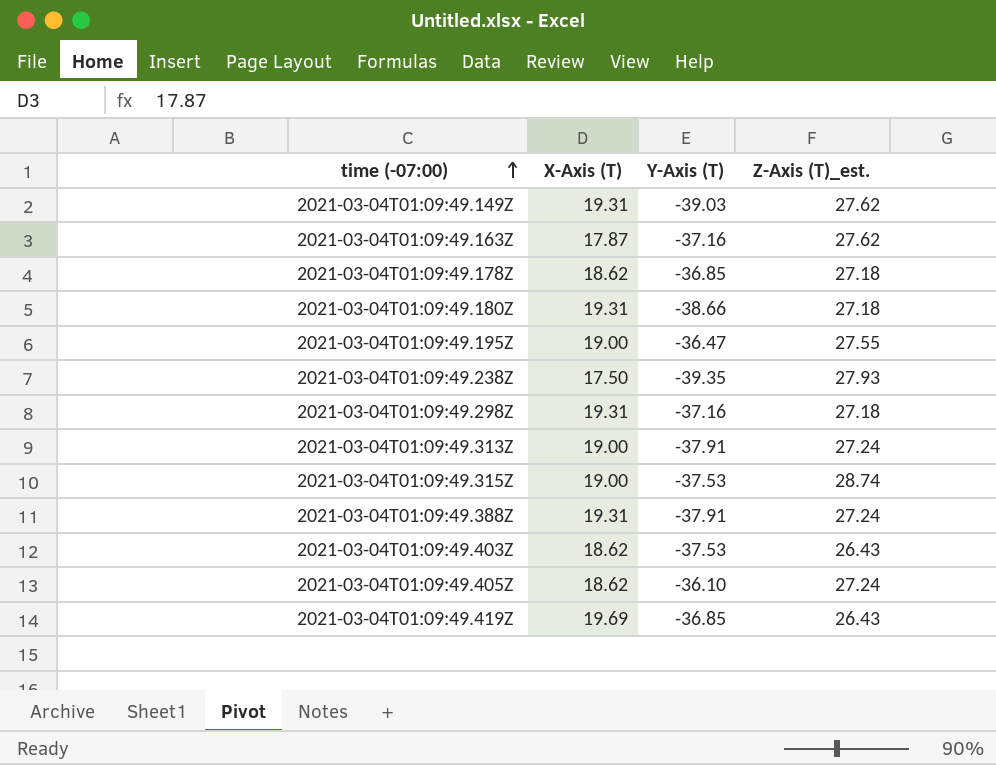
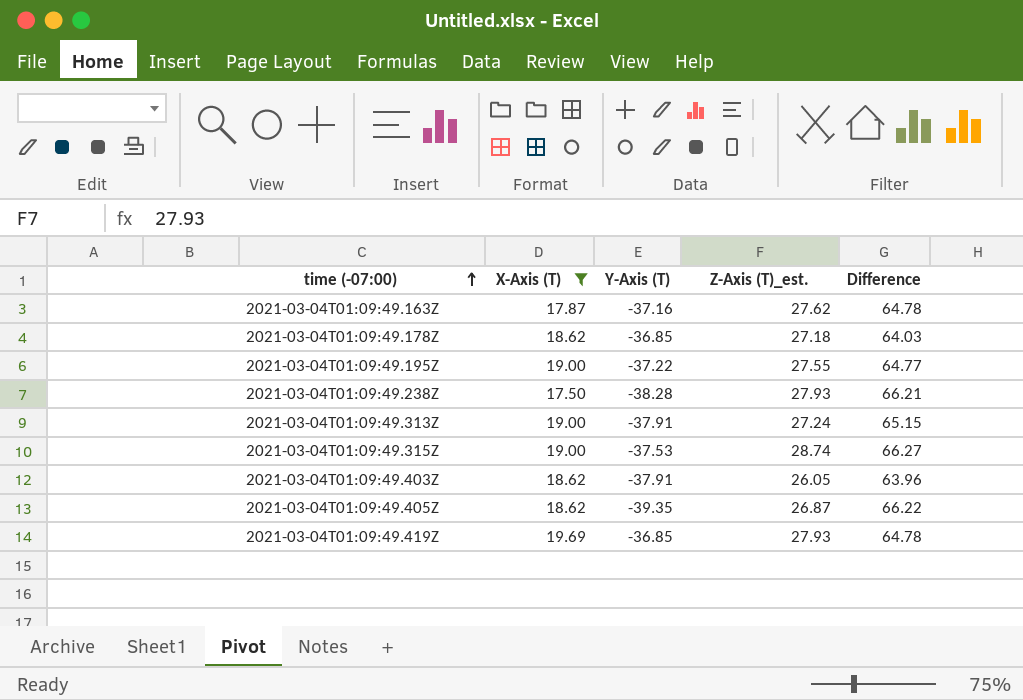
filter: none -> X-Axis (T) != 19.31
column Difference | formula: none -> [Z-Axis (T)_est.] - [Y-Axis (T)]
2021-03-04T01:09:49.195Z | Y-Axis (T): -36.47 -> -37.22
2021-03-04T01:09:49.238Z | Y-Axis (T): -39.35 -> -38.28
2021-03-04T01:09:49.403Z | Y-Axis (T): -37.53 -> -37.91
2021-03-04T01:09:49.403Z | Z-Axis (T)_est.: 26.43 -> 26.05
2021-03-04T01:09:49.405Z | Y-Axis (T): -36.10 -> -39.35
2021-03-04T01:09:49.405Z | Z-Axis (T)_est.: 27.24 -> 26.87
2021-03-04T01:09:49.419Z | Z-Axis (T)_est.: 26.43 -> 27.93

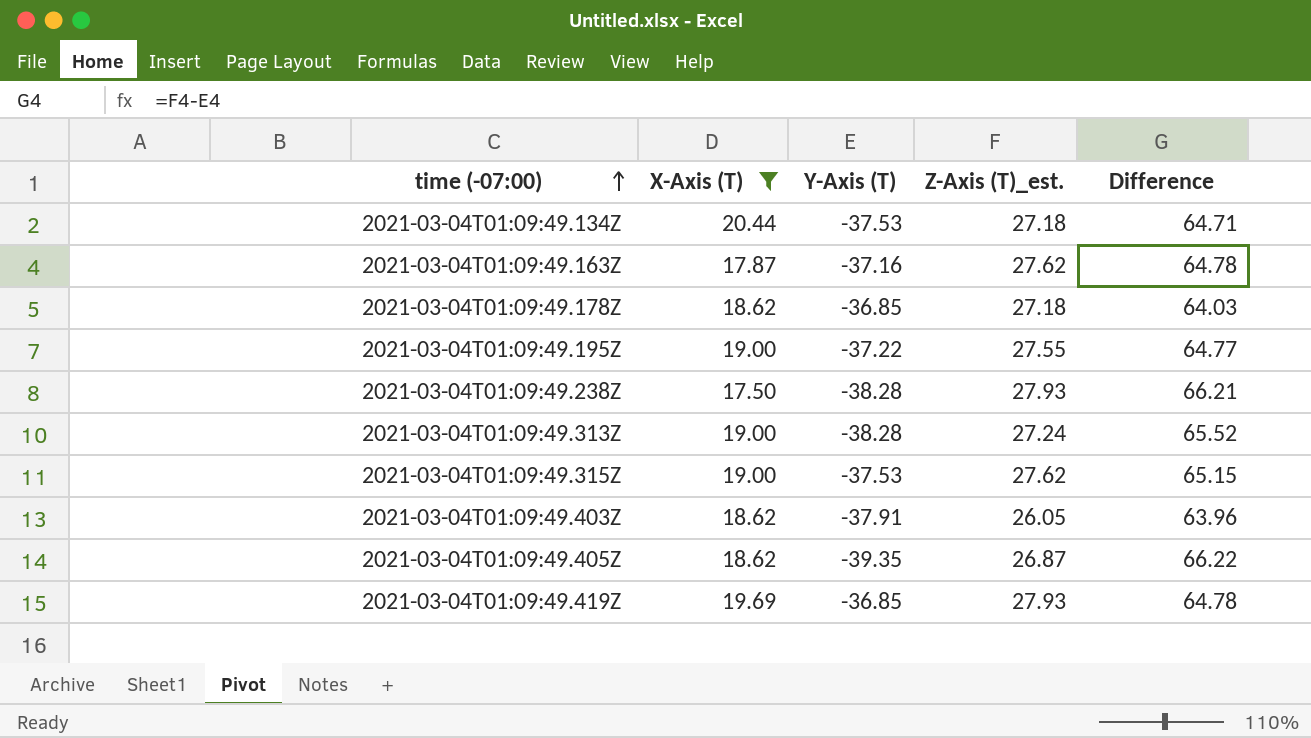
row 2021-03-04T01:09:49.134Z: none -> 20.44 | -37.53 | 27.18 | 64.71
2021-03-04T01:09:49.313Z | Y-Axis (T): -37.91 -> -38.28
2021-03-04T01:09:49.313Z | Difference: 65.15 -> 65.52
2021-03-04T01:09:49.315Z | Z-Axis (T)_est.: 28.74 -> 27.62
2021-03-04T01:09:49.315Z | Difference: 66.27 -> 65.15

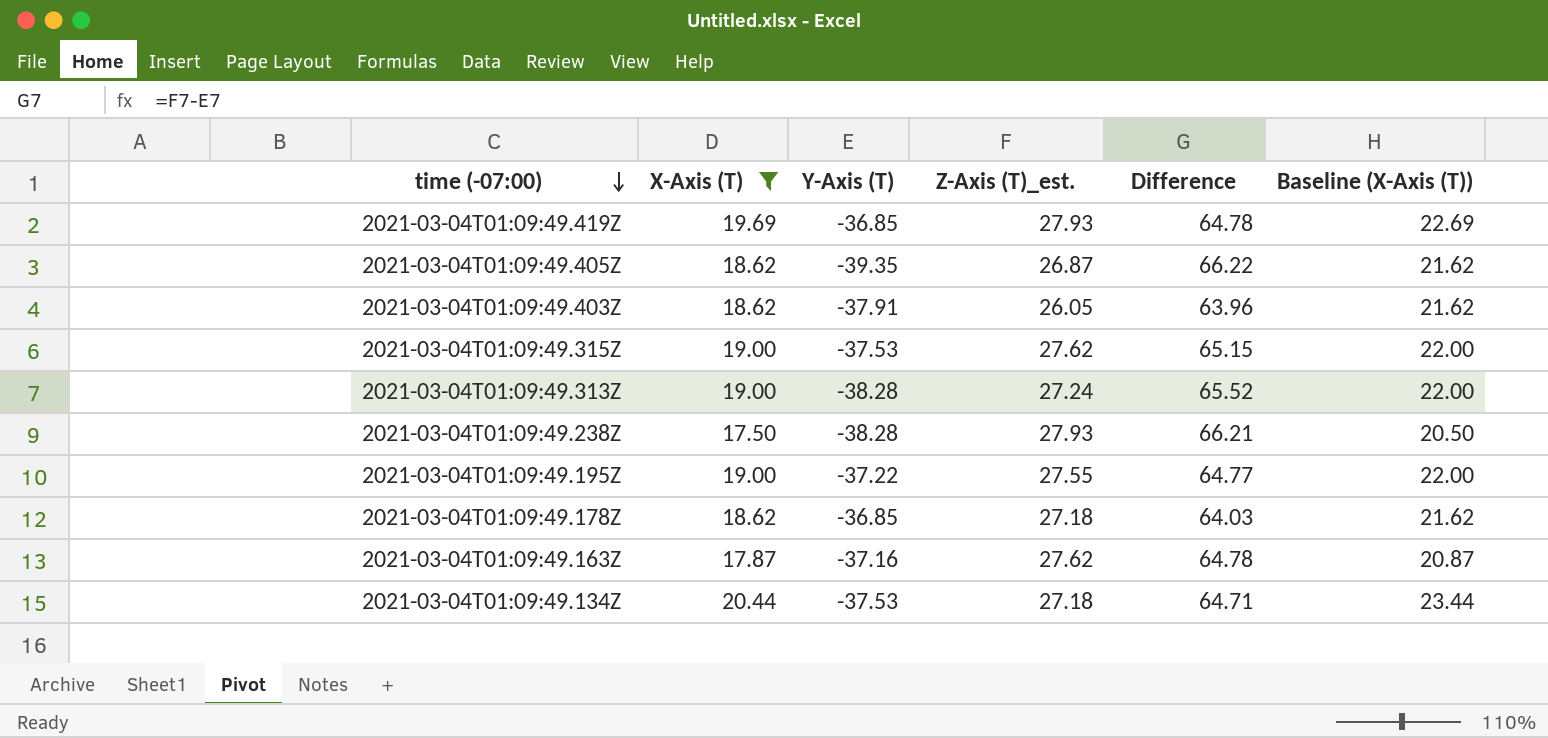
row order: time (-07:00) ascending -> time (-07:00) descending
column Baseline (X-Axis (T)) | formula: none -> [X-Axis (T)] + 3

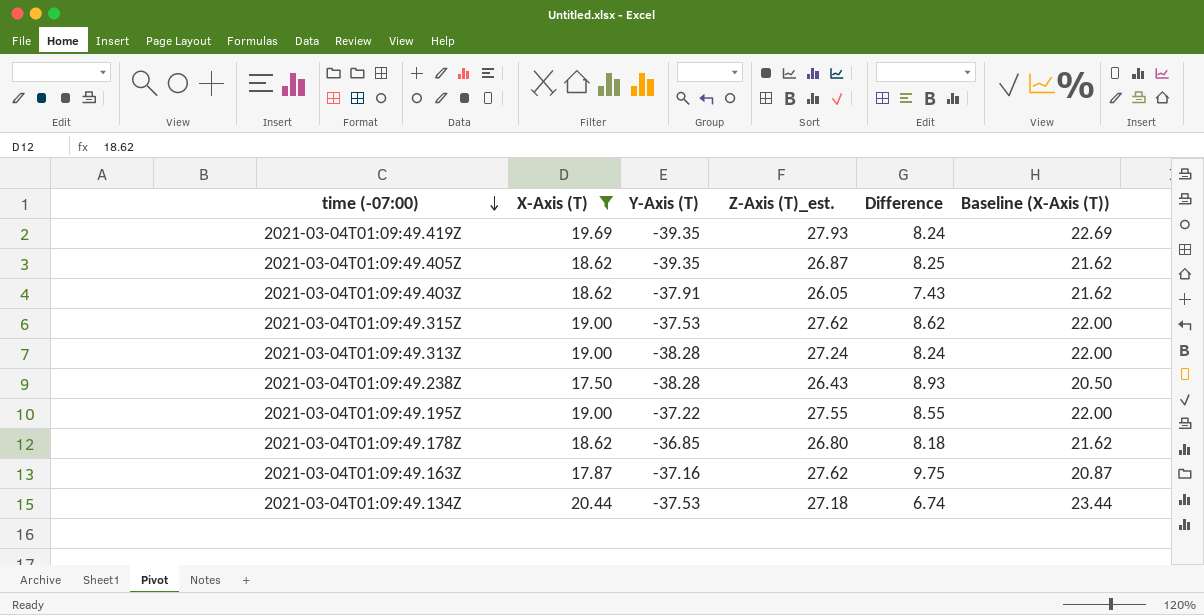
column Difference | formula: [Z-Axis (T)_est.] - [Y-Axis (T)] -> [Z-Axis (T)_est.] - [X-Axis (T)]
2021-03-04T01:09:49.419Z | Y-Axis (T): -36.85 -> -39.35
2021-03-04T01:09:49.238Z | Z-Axis (T)_est.: 27.93 -> 26.43
2021-03-04T01:09:49.178Z | Z-Axis (T)_est.: 27.18 -> 26.80

